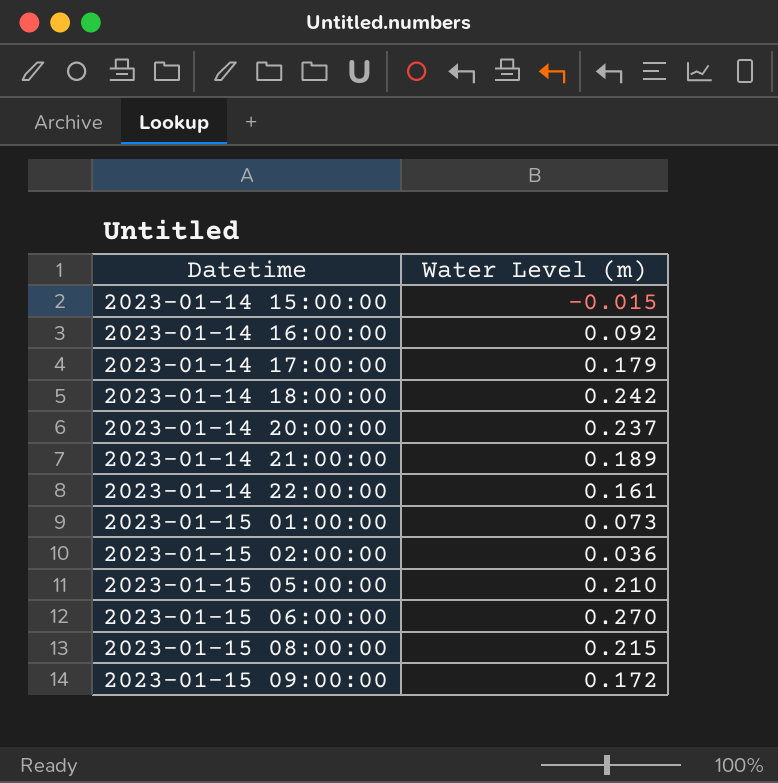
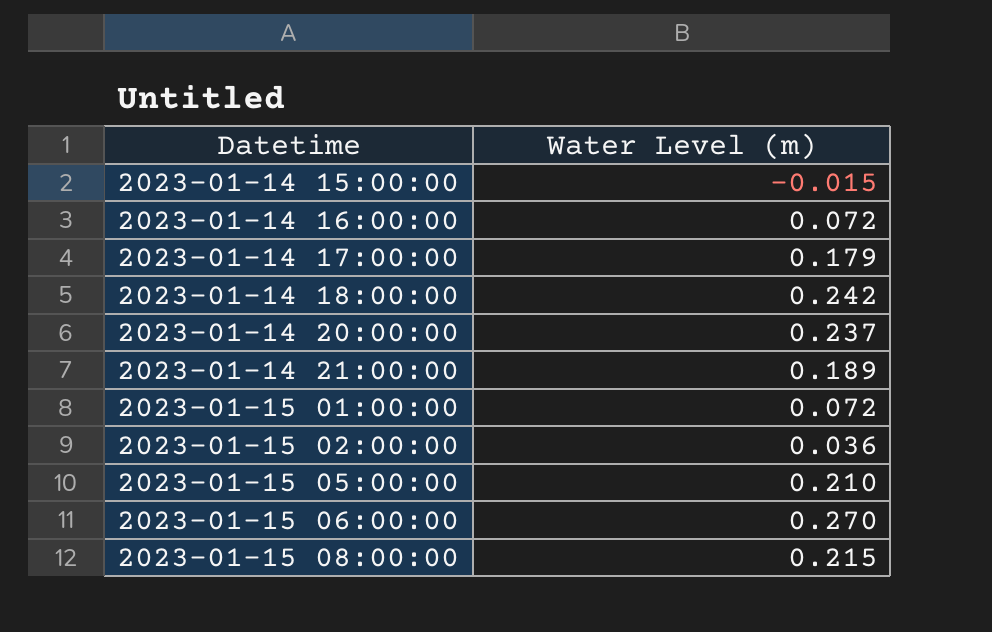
row 2023-01-14 22:00:00: 0.161 -> none
row 2023-01-15 09:00:00: 0.172 -> none
2023-01-14 16:00:00 | Water Level (m): 0.092 -> 0.072
2023-01-15 01:00:00 | Water Level (m): 0.073 -> 0.072

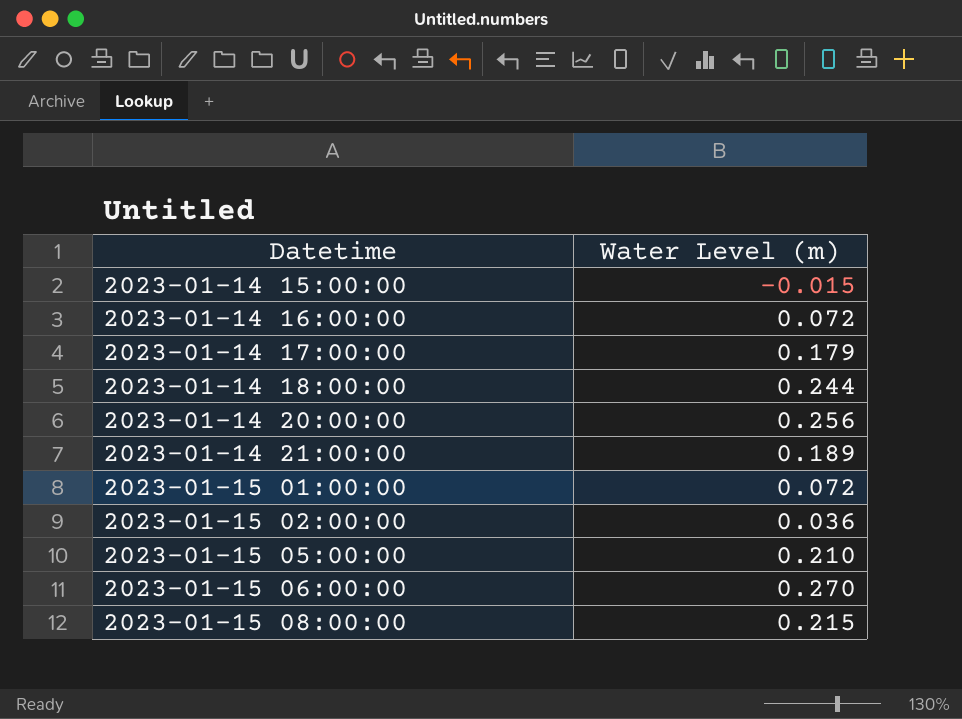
2023-01-14 18:00:00 | Water Level (m): 0.242 -> 0.244
2023-01-14 20:00:00 | Water Level (m): 0.237 -> 0.256

